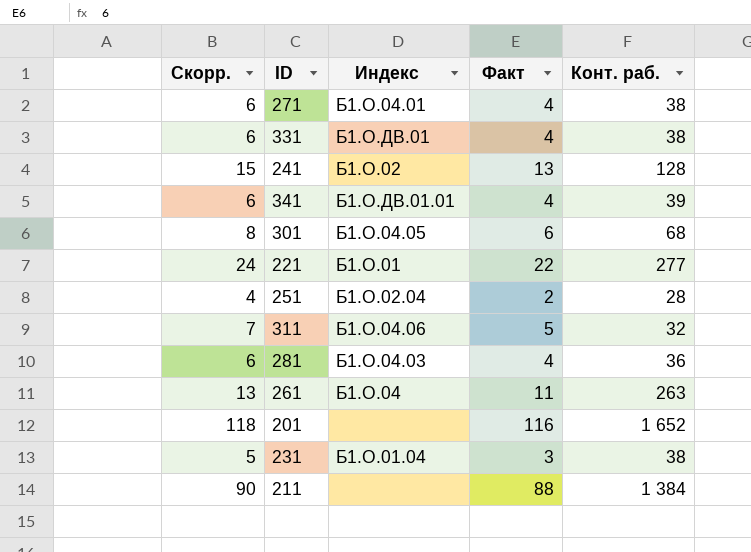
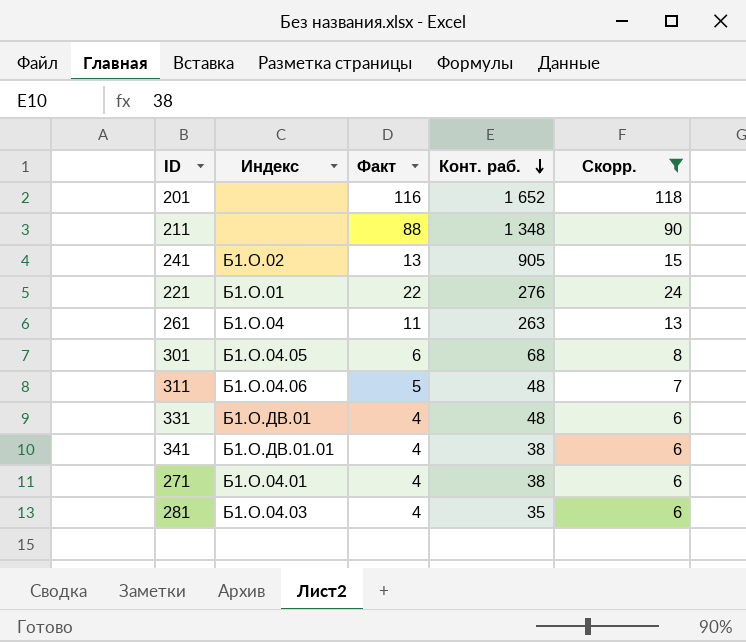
filter: none -> Скорр. >= 6
row order: none -> Конт. раб. descending
column Скорр. | position: 1 -> 5
211 | Конт. раб.: 1 384 -> 1 348
241 | Конт. раб.: 128 -> 905
221 | Конт. раб.: 277 -> 276
311 | Конт. раб.: 32 -> 48
331 | Конт. раб.: 38 -> 48
341 | Конт. раб.: 39 -> 38
281 | Конт. раб.: 36 -> 35

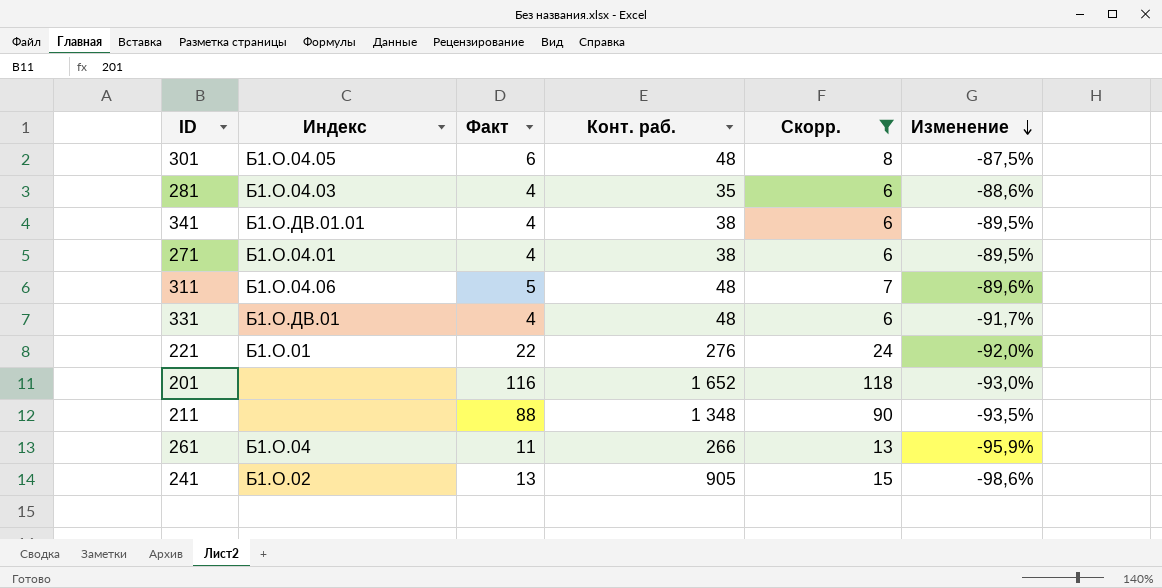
row order: Конт. раб. descending -> Изменение descending
column Изменение | formula: none -> ([Факт] - [Конт. раб.]) / [Конт. раб.]
301 | Конт. раб.: 68 -> 48
261 | Конт. раб.: 263 -> 266

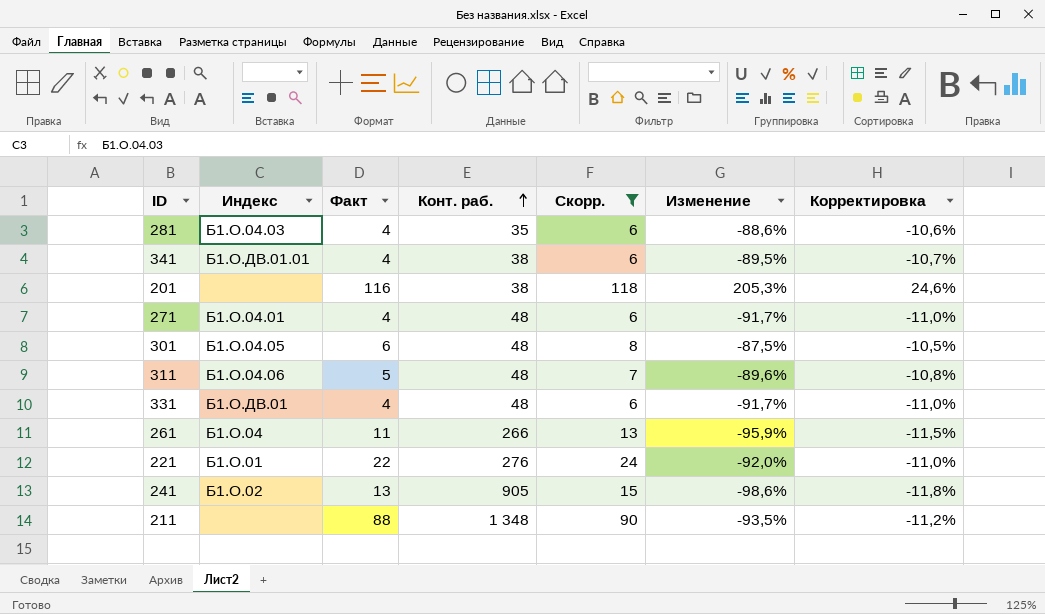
row order: Изменение descending -> Конт. раб. ascending
column Корректировка | formula: none -> [Изменение] * 0,12
201 | Конт. раб.: 1 652 -> 38
201 | Изменение: -93,0% -> 205,3%
271 | Конт. раб.: 38 -> 48
271 | Изменение: -89,5% -> -91,7%

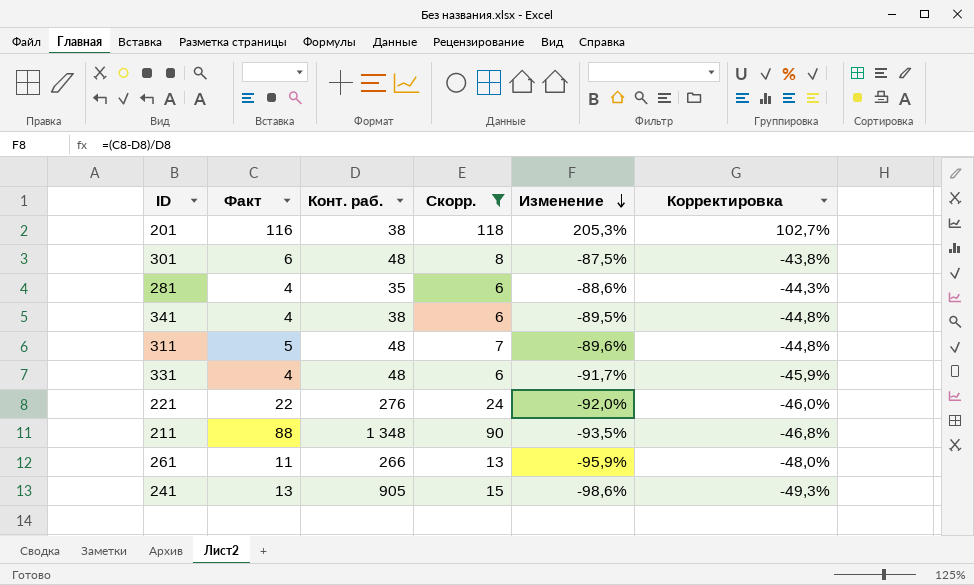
row order: Конт. раб. ascending -> Изменение descending
column Индекс | position: 2 -> none
column Корректировка | formula: [Изменение] * 0,12 -> [Изменение] * 0,5
row 271: Б1.О.04.01 | 4 | 48 | 6 | -91,7% | -11,0% -> none

